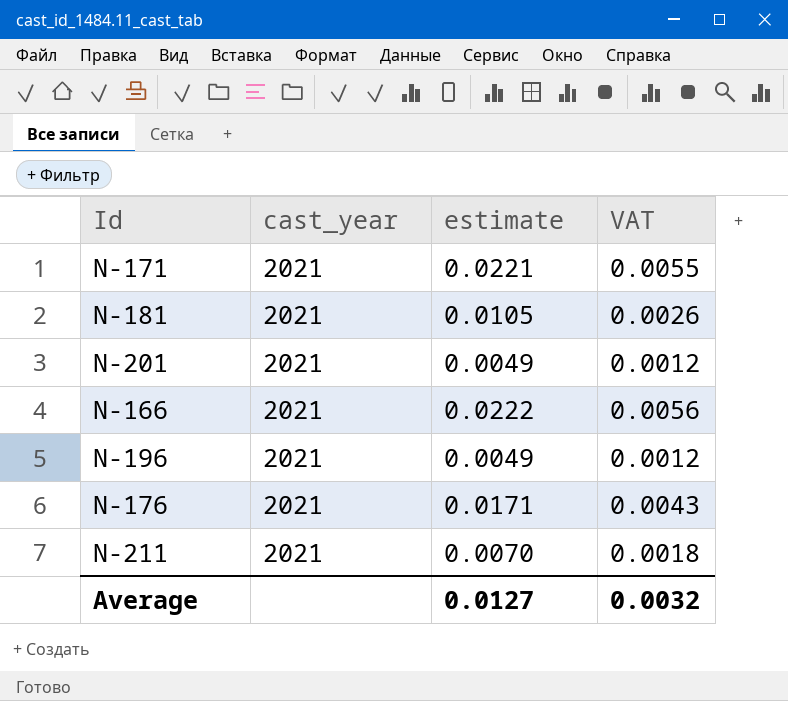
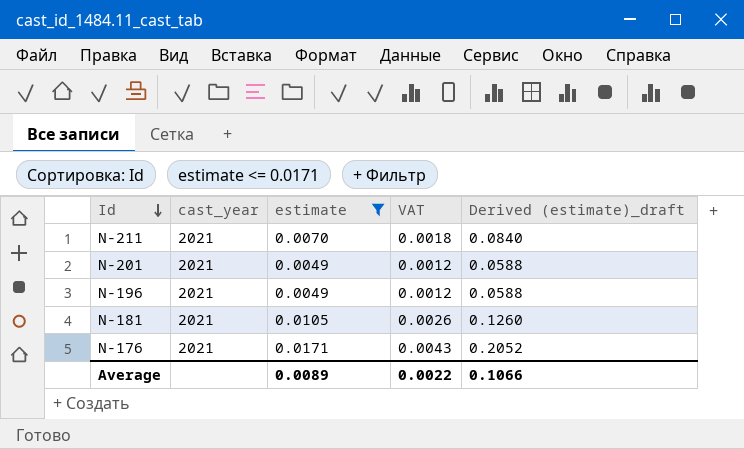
filter: none -> estimate <= 0.0171
row order: none -> Id descending
column Derived (estimate)_draft | formula: none -> [estimate] * 12
Average | estimate: 0.0127 -> 0.0089
Average | VAT: 0.0032 -> 0.0022

